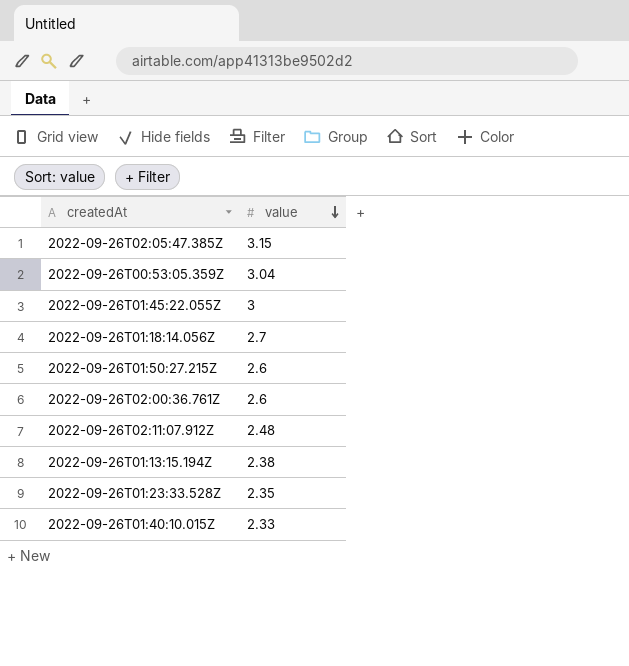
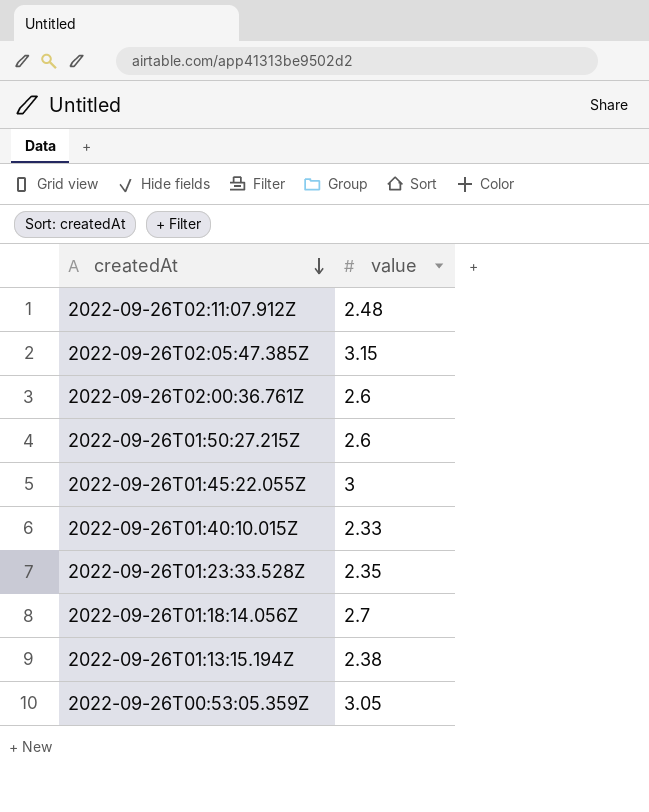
row order: value descending -> createdAt descending
2022-09-26T00:53:05.359Z | value: 3.04 -> 3.05

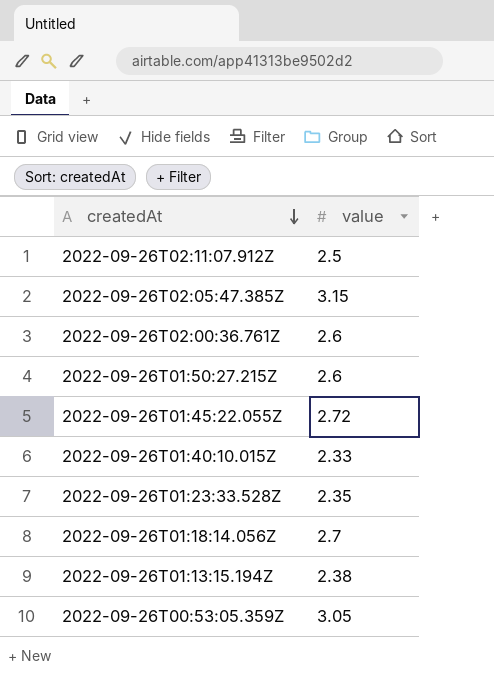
2022-09-26T02:11:07.912Z | value: 2.48 -> 2.5
2022-09-26T01:45:22.055Z | value: 3 -> 2.72

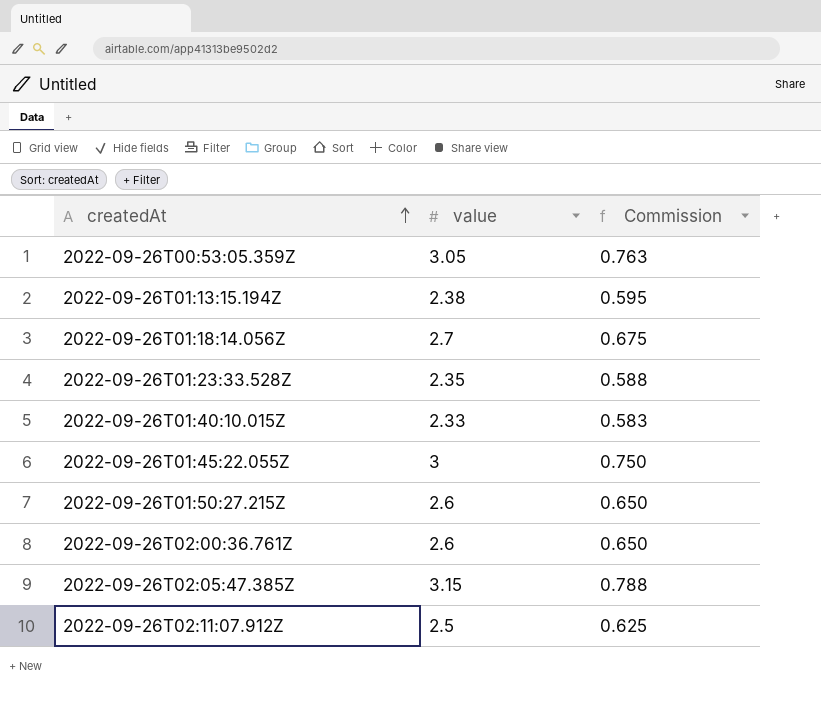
row order: createdAt descending -> createdAt ascending
column Commission | formula: none -> [value] * 0.25
2022-09-26T01:45:22.055Z | value: 2.72 -> 3

